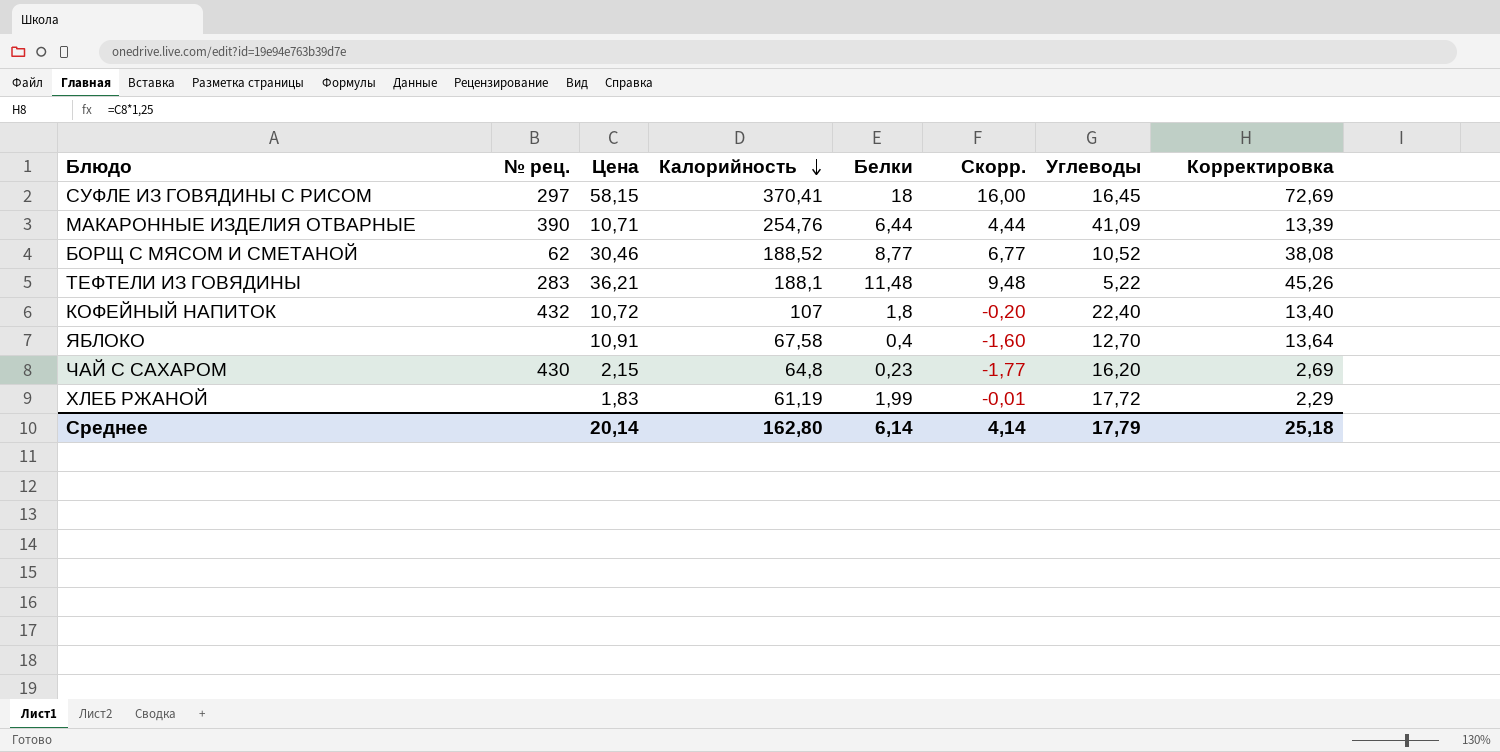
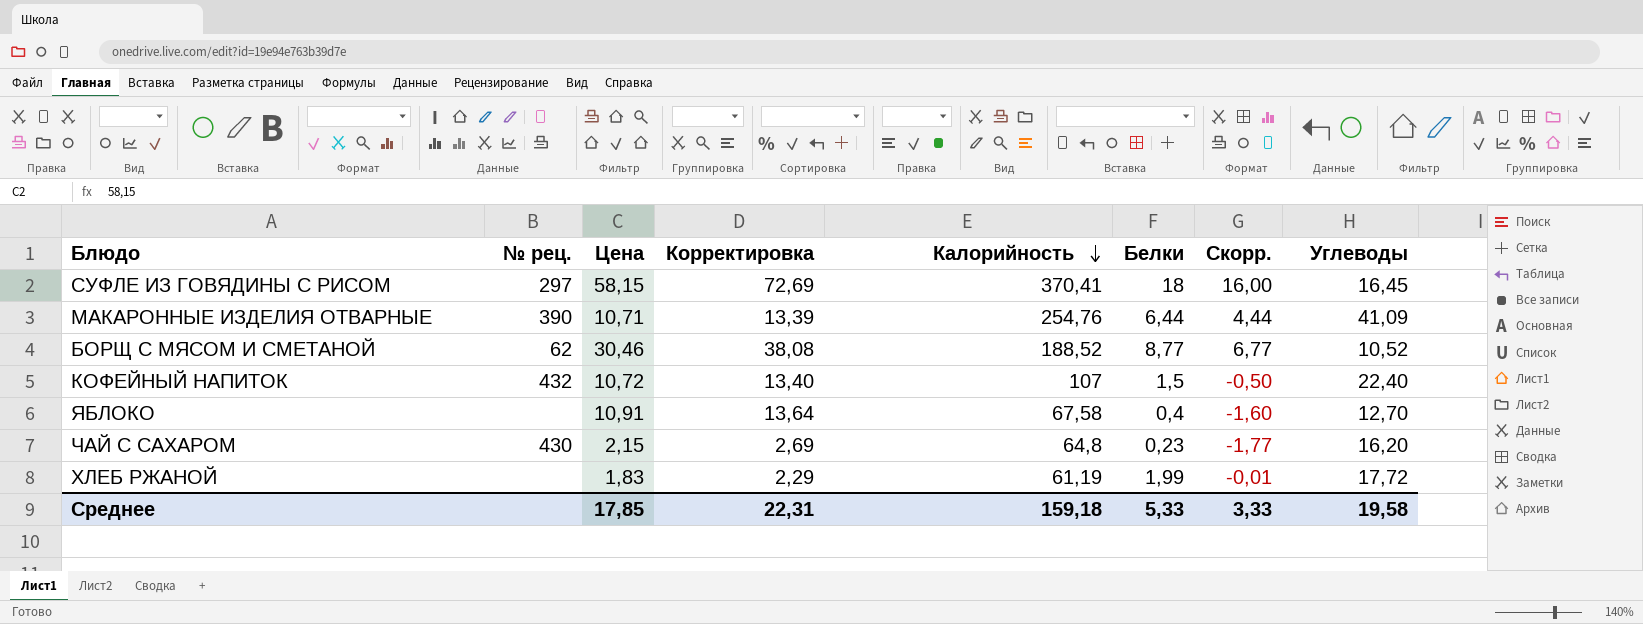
column Корректировка | position: 8 -> 4
row ТЕФТЕЛИ ИЗ ГОВЯДИНЫ: 283 | 36,21 | 188,1 | 11,48 | 9,48 | 5,22 | 45,26 -> none
КОФЕЙНЫЙ НАПИТОК | Белки: 1,8 -> 1,5
КОФЕЙНЫЙ НАПИТОК | Скорр.: -0,20 -> -0,50
Среднее | Цена: 20,14 -> 17,85
Среднее | Корректировка: 25,18 -> 22,31
Среднее | Калорийность: 162,80 -> 159,18
Среднее | Белки: 6,14 -> 5,33
Среднее | Скорр.: 4,14 -> 3,33
Среднее | Углеводы: 17,79 -> 19,58

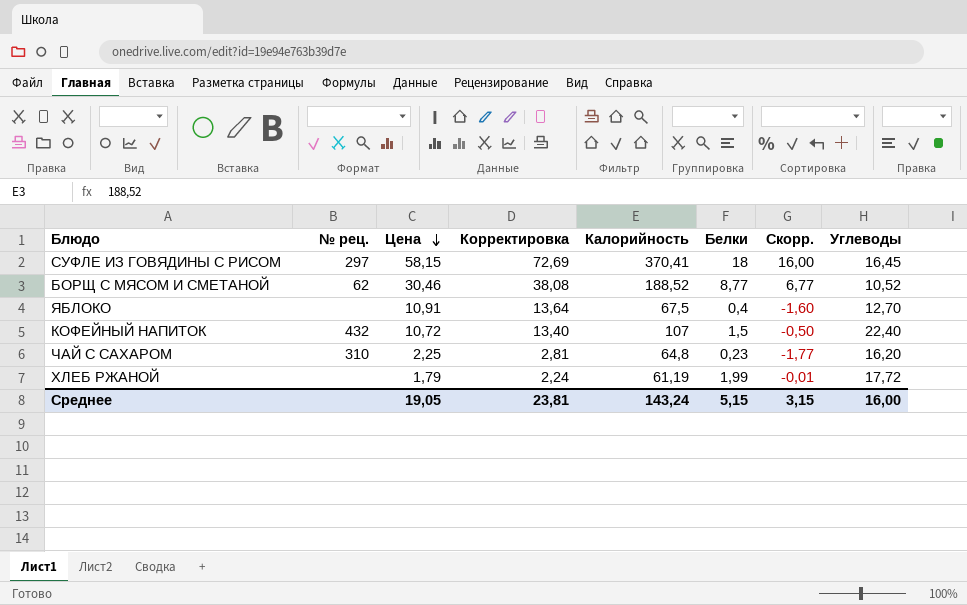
row order: Калорийность descending -> Цена descending
row МАКАРОННЫЕ ИЗДЕЛИЯ ОТВАРНЫЕ: 390 | 10,71 | 13,39 | 254,76 | 6,44 | 4,44 | 41,09 -> none
ЯБЛОКО | Калорийность: 67,58 -> 67,5
ЧАЙ С САХАРОМ | № рец.: 430 -> 310
ЧАЙ С САХАРОМ | Цена: 2,15 -> 2,25
ЧАЙ С САХАРОМ | Корректировка: 2,69 -> 2,81
ХЛЕБ РЖАНОЙ | Цена: 1,83 -> 1,79
ХЛЕБ РЖАНОЙ | Корректировка: 2,29 -> 2,24
Среднее | Цена: 17,85 -> 19,05
Среднее | Корректировка: 22,31 -> 23,81
Среднее | Калорийность: 159,18 -> 143,24
Среднее | Белки: 5,33 -> 5,15
Среднее | Скорр.: 3,33 -> 3,15
Среднее | Углеводы: 19,58 -> 16,00

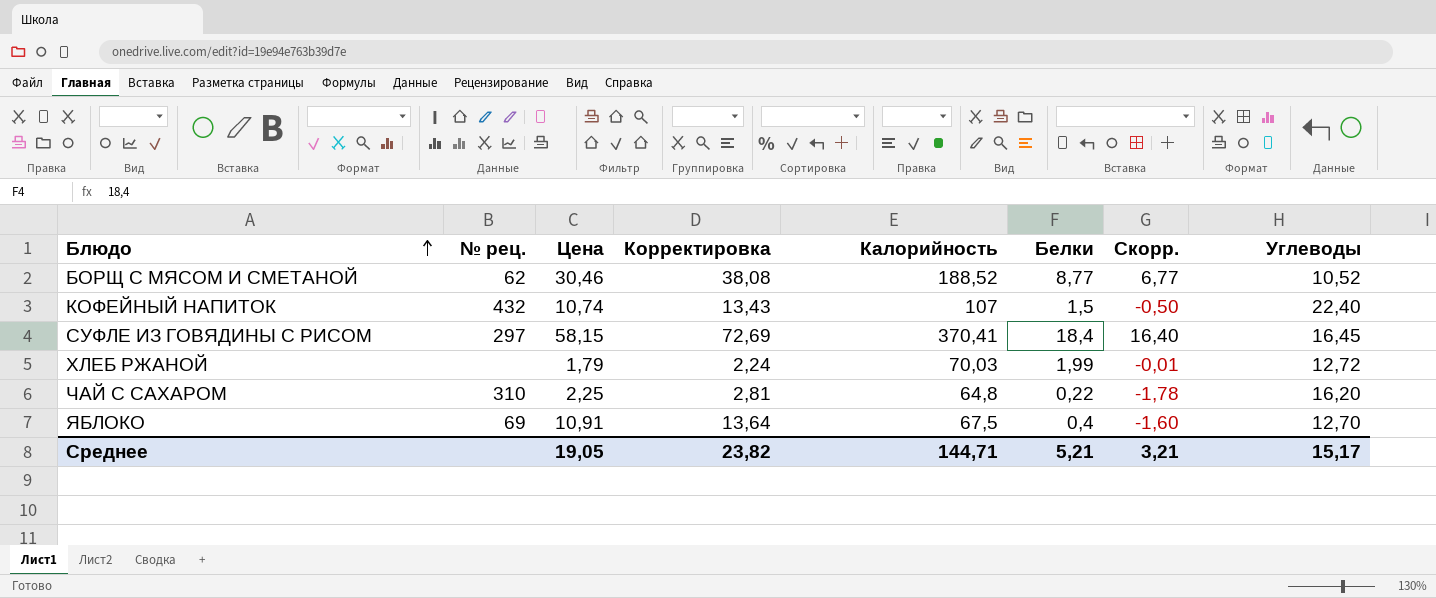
row order: Цена descending -> Блюдо ascending
КОФЕЙНЫЙ НАПИТОК | Цена: 10,72 -> 10,74
КОФЕЙНЫЙ НАПИТОК | Корректировка: 13,40 -> 13,43
СУФЛЕ ИЗ ГОВЯДИНЫ С РИСОМ | Белки: 18 -> 18,4
СУФЛЕ ИЗ ГОВЯДИНЫ С РИСОМ | Скорр.: 16,00 -> 16,40
ХЛЕБ РЖАНОЙ | Калорийность: 61,19 -> 70,03
ХЛЕБ РЖАНОЙ | Углеводы: 17,72 -> 12,72
ЧАЙ С САХАРОМ | Белки: 0,23 -> 0,22
ЧАЙ С САХАРОМ | Скорр.: -1,77 -> -1,78
ЯБЛОКО | № рец.: none -> 69
Среднее | Корректировка: 23,81 -> 23,82
Среднее | Калорийность: 143,24 -> 144,71
Среднее | Белки: 5,15 -> 5,21
Среднее | Скорр.: 3,15 -> 3,21
Среднее | Углеводы: 16,00 -> 15,17

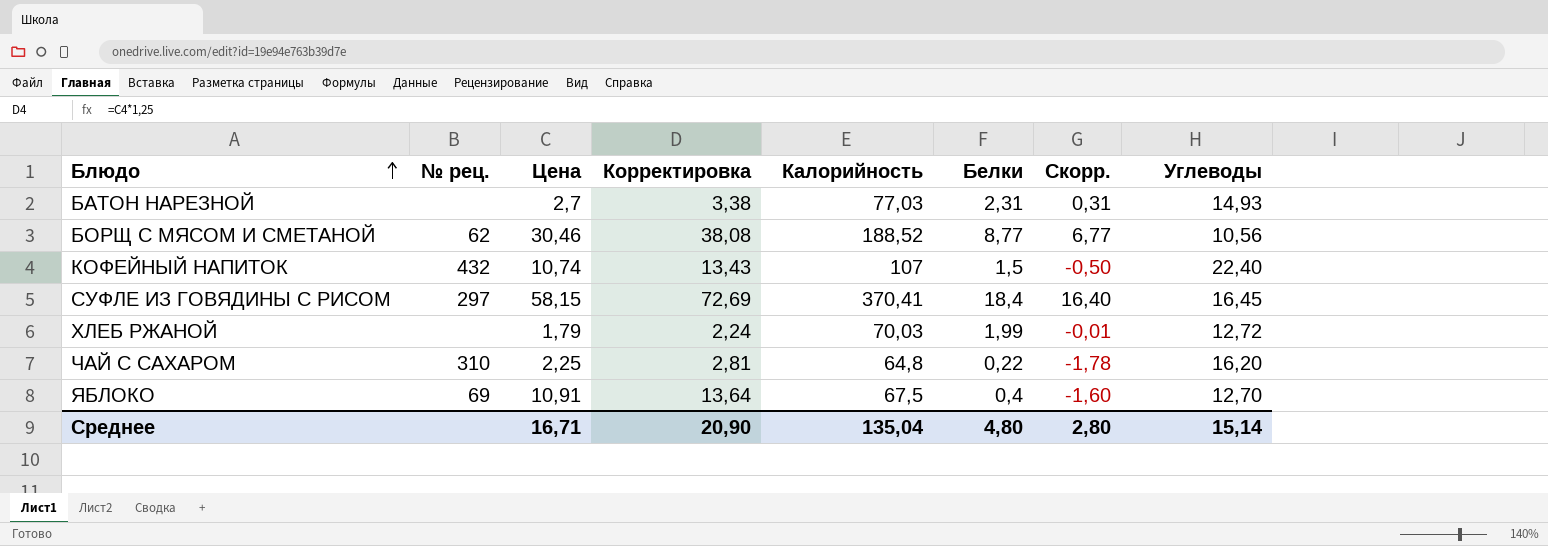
row БАТОН НАРЕЗНОЙ: none -> none | 2,7 | 3,38 | 77,03 | 2,31 | 0,31 | 14,93
БОРЩ С МЯСОМ И СМЕТАНОЙ | Углеводы: 10,52 -> 10,56
Среднее | Цена: 19,05 -> 16,71
Среднее | Корректировка: 23,82 -> 20,90
Среднее | Калорийность: 144,71 -> 135,04
Среднее | Белки: 5,21 -> 4,80
Среднее | Скорр.: 3,21 -> 2,80
Среднее | Углеводы: 15,17 -> 15,14

